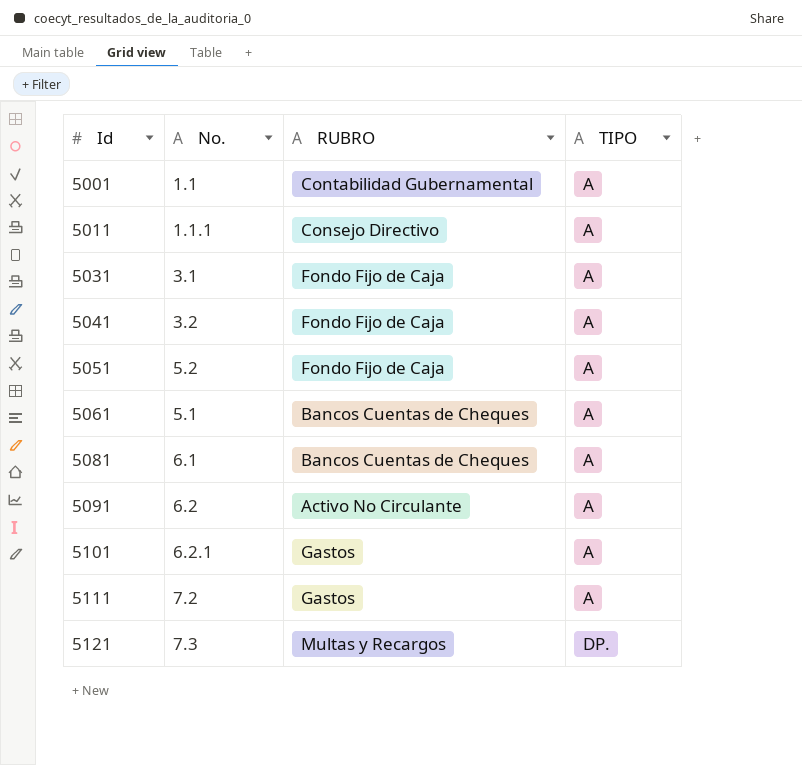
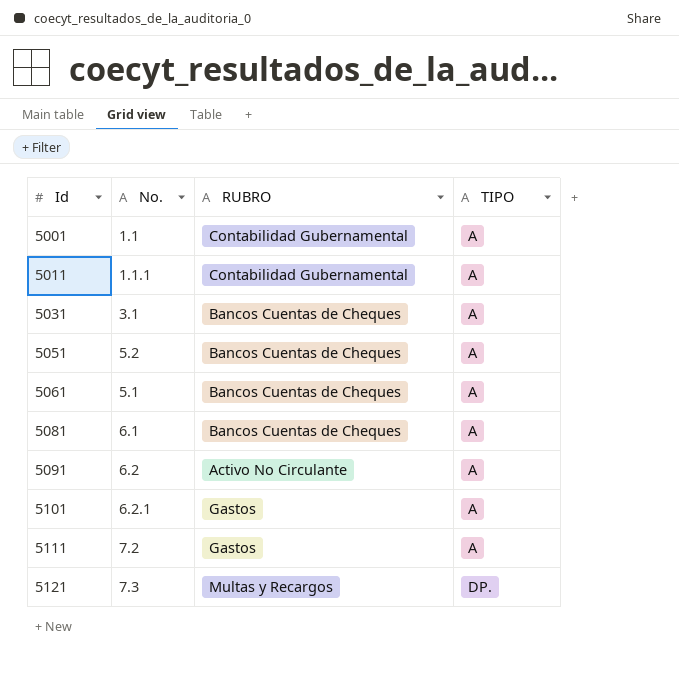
row 5041: 3.2 | Fondo Fijo de Caja | A -> none
5011 | RUBRO: Consejo Directivo -> Contabilidad Gubernamental
5031 | RUBRO: Fondo Fijo de Caja -> Bancos Cuentas de Cheques
5051 | RUBRO: Fondo Fijo de Caja -> Bancos Cuentas de Cheques

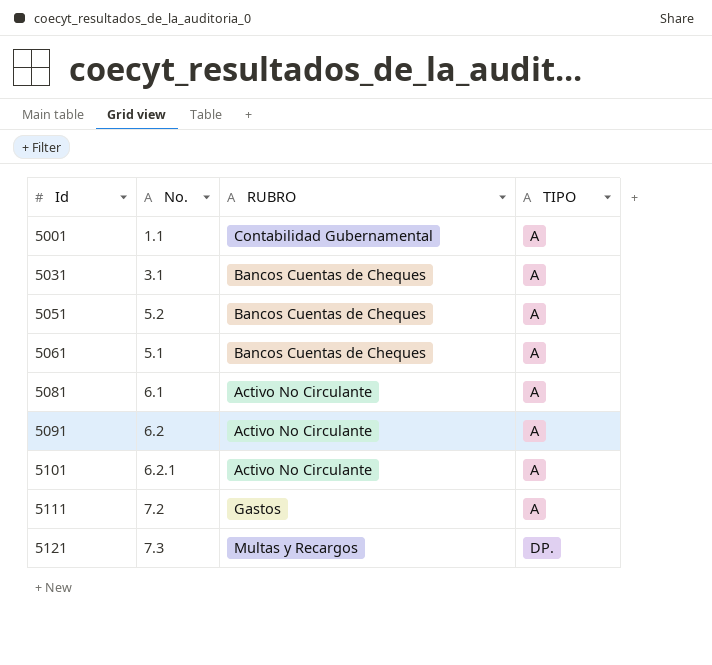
row 5011: 1.1.1 | Contabilidad Gubernamental | A -> none
5081 | RUBRO: Bancos Cuentas de Cheques -> Activo No Circulante
5101 | RUBRO: Gastos -> Activo No Circulante

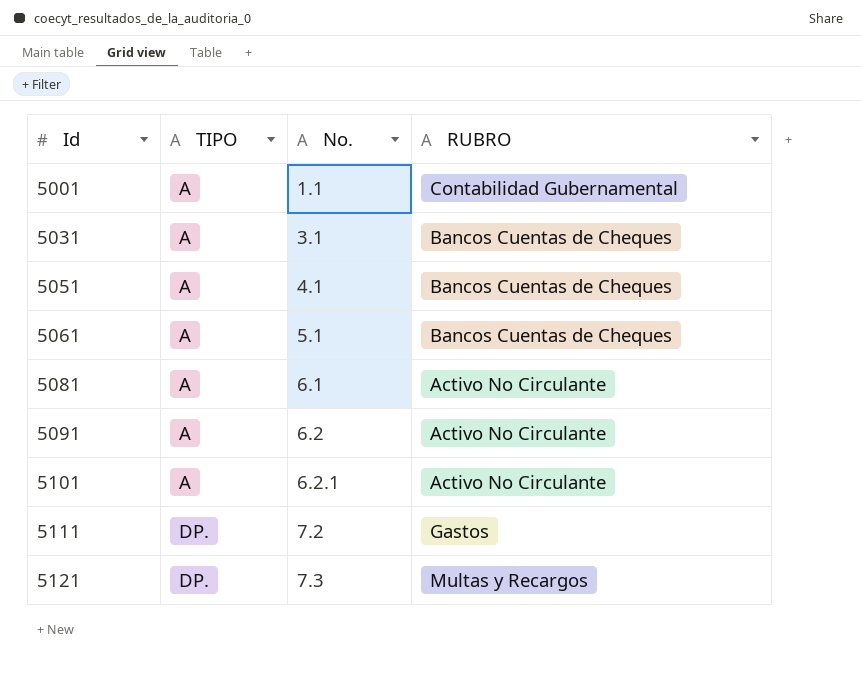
column TIPO | position: 4 -> 2
5051 | No.: 5.2 -> 4.1
5111 | TIPO: A -> DP.

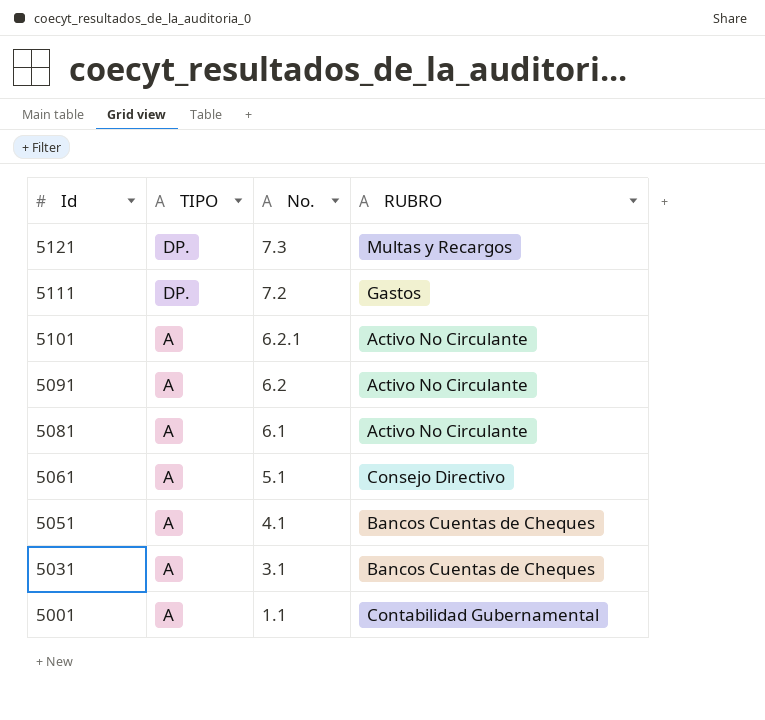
row order: Id ascending -> Id descending
5061 | RUBRO: Bancos Cuentas de Cheques -> Consejo Directivo

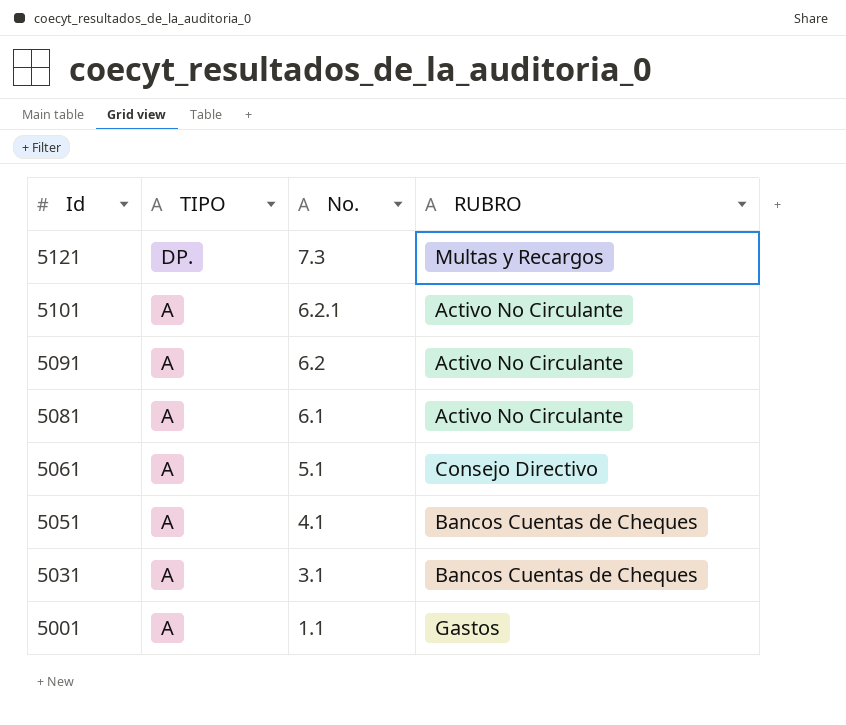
row 5111: DP. | 7.2 | Gastos -> none
5001 | RUBRO: Contabilidad Gubernamental -> Gastos

